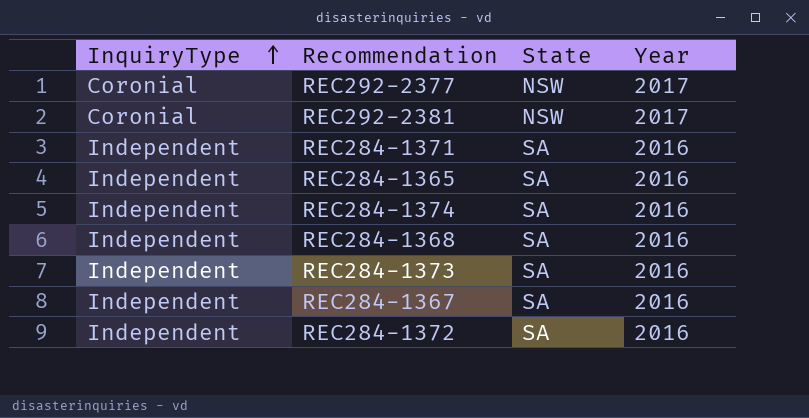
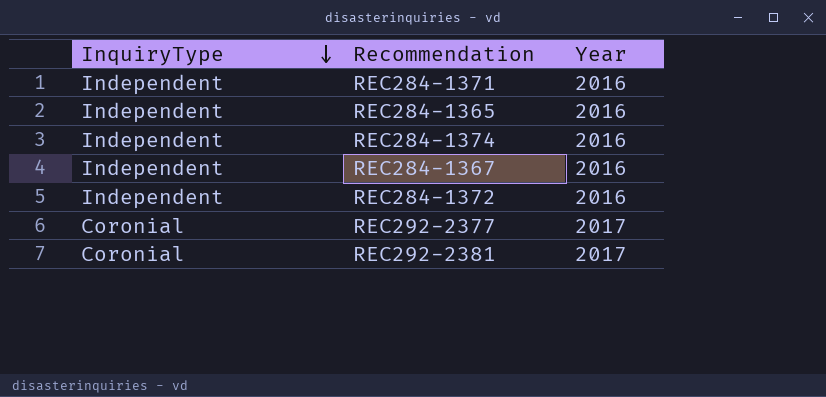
row order: InquiryType ascending -> InquiryType descending
column State | position: 3 -> none
row REC284-1368: Independent | SA | 2016 -> none
row REC284-1373: Independent | SA | 2016 -> none

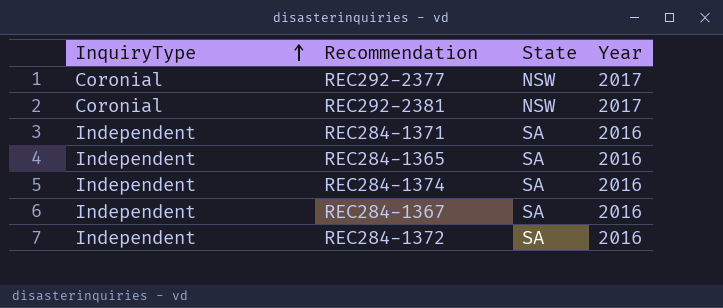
row order: InquiryType descending -> InquiryType ascending
column State | position: none -> 3

